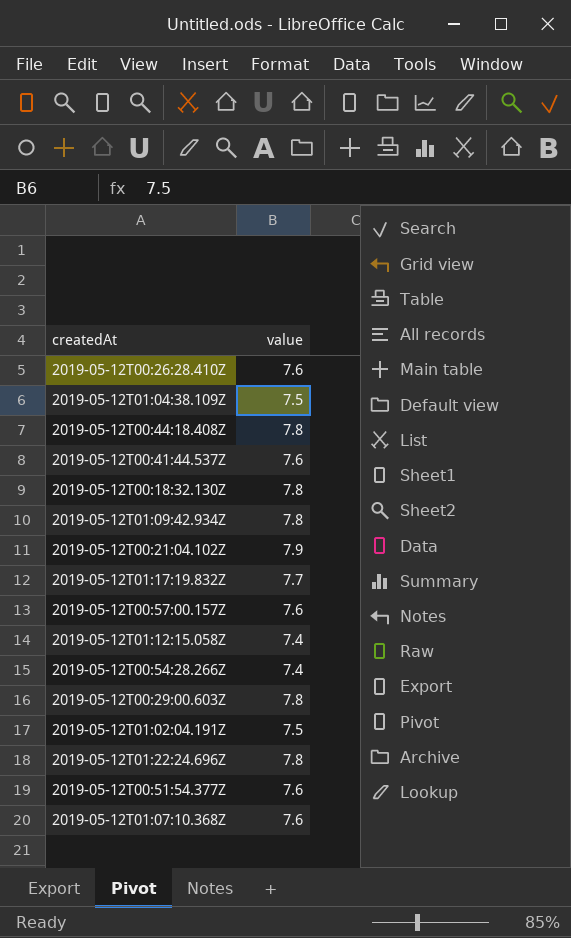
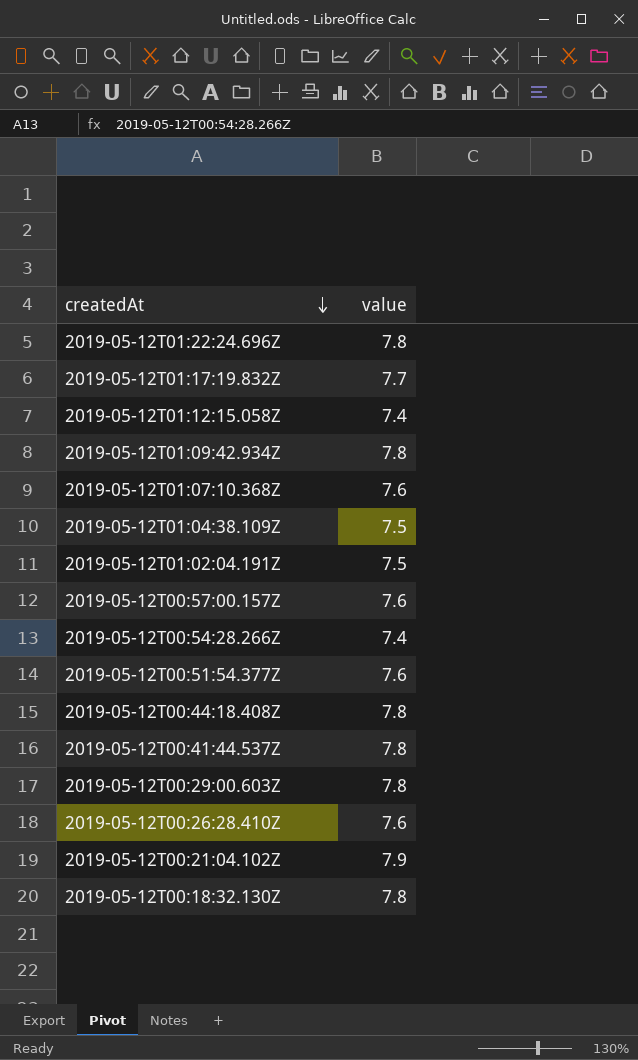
row order: none -> createdAt descending
2019-05-12T00:41:44.537Z | value: 7.6 -> 7.8

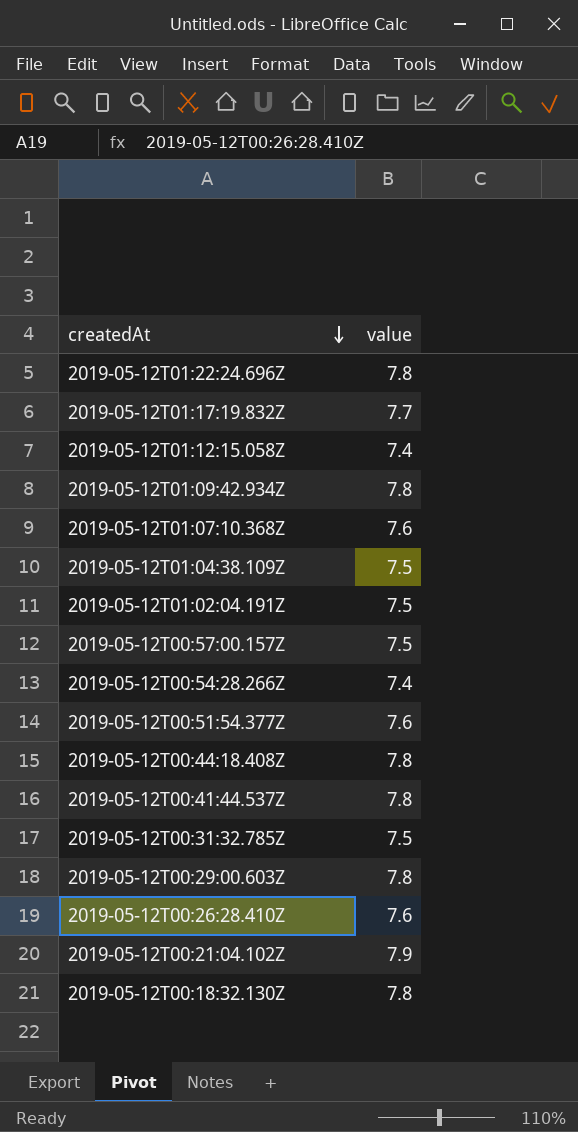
2019-05-12T00:57:00.157Z | value: 7.6 -> 7.5
row 2019-05-12T00:31:32.785Z: none -> 7.5

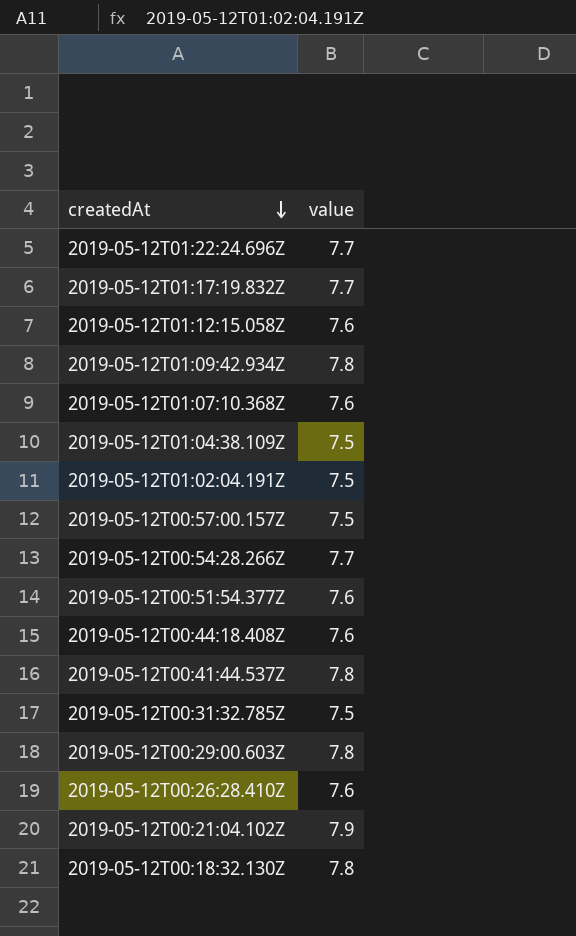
2019-05-12T01:22:24.696Z | value: 7.8 -> 7.7
2019-05-12T01:12:15.058Z | value: 7.4 -> 7.6
2019-05-12T00:54:28.266Z | value: 7.4 -> 7.7
2019-05-12T00:44:18.408Z | value: 7.8 -> 7.6

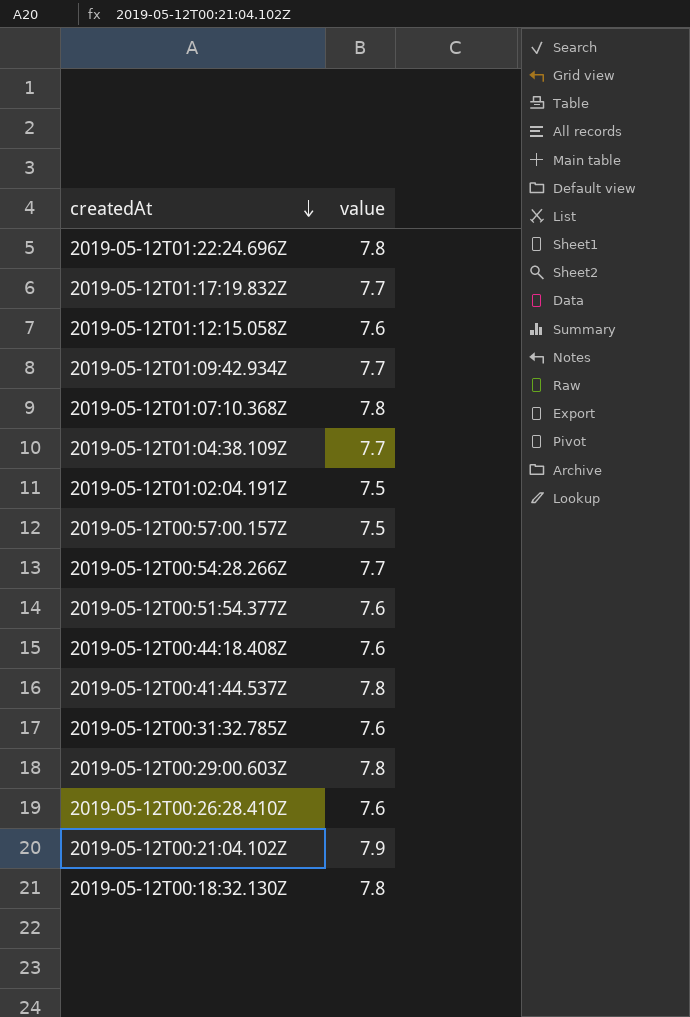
2019-05-12T01:22:24.696Z | value: 7.7 -> 7.8
2019-05-12T01:09:42.934Z | value: 7.8 -> 7.7
2019-05-12T01:07:10.368Z | value: 7.6 -> 7.8
2019-05-12T01:04:38.109Z | value: 7.5 -> 7.7
2019-05-12T00:31:32.785Z | value: 7.5 -> 7.6

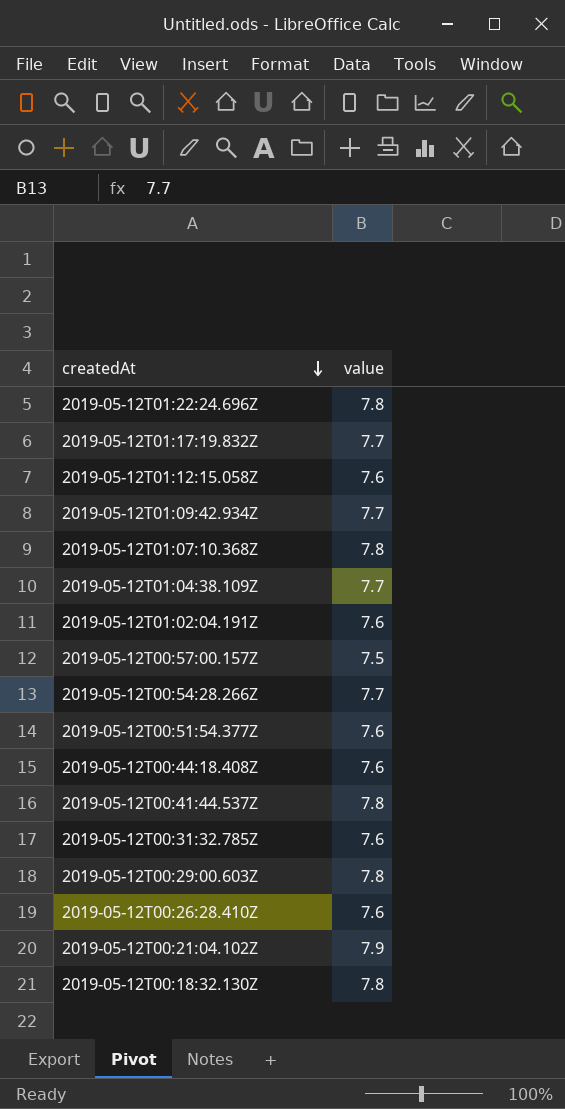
2019-05-12T01:02:04.191Z | value: 7.5 -> 7.6

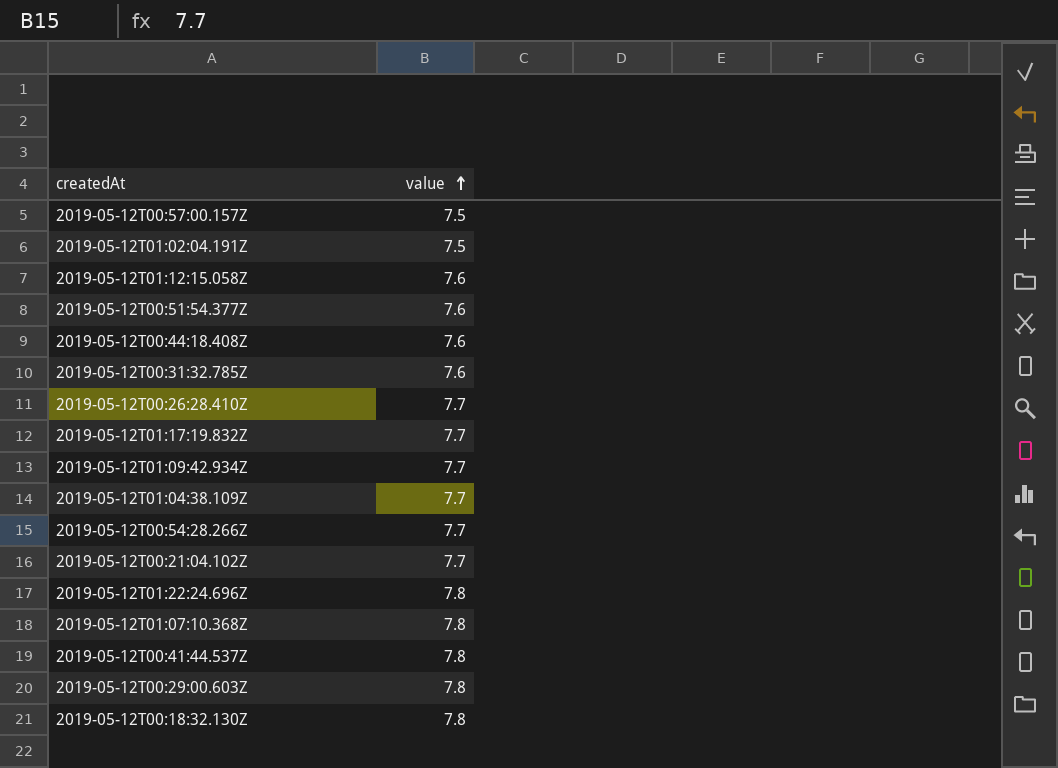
row order: createdAt descending -> value ascending
2019-05-12T01:02:04.191Z | value: 7.6 -> 7.5
2019-05-12T00:26:28.410Z | value: 7.6 -> 7.7
2019-05-12T00:21:04.102Z | value: 7.9 -> 7.7

